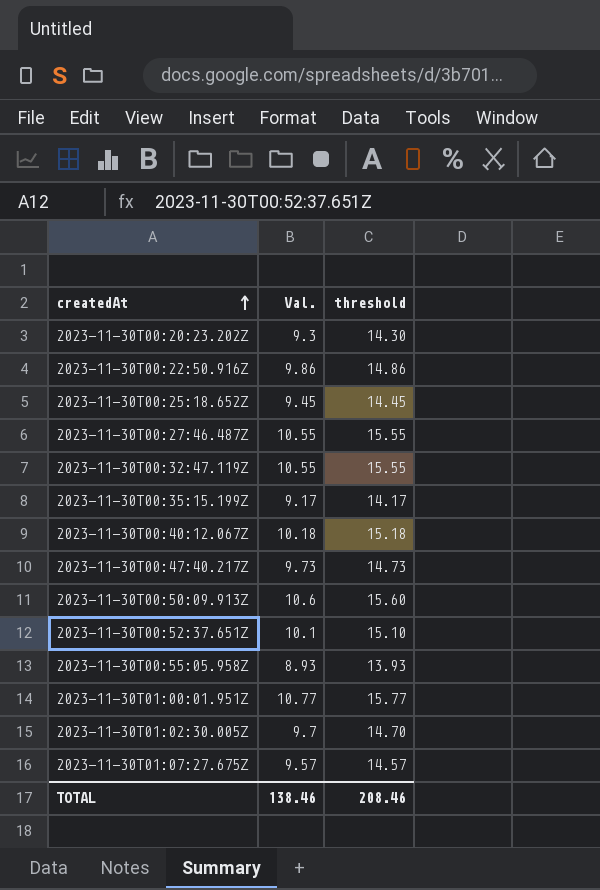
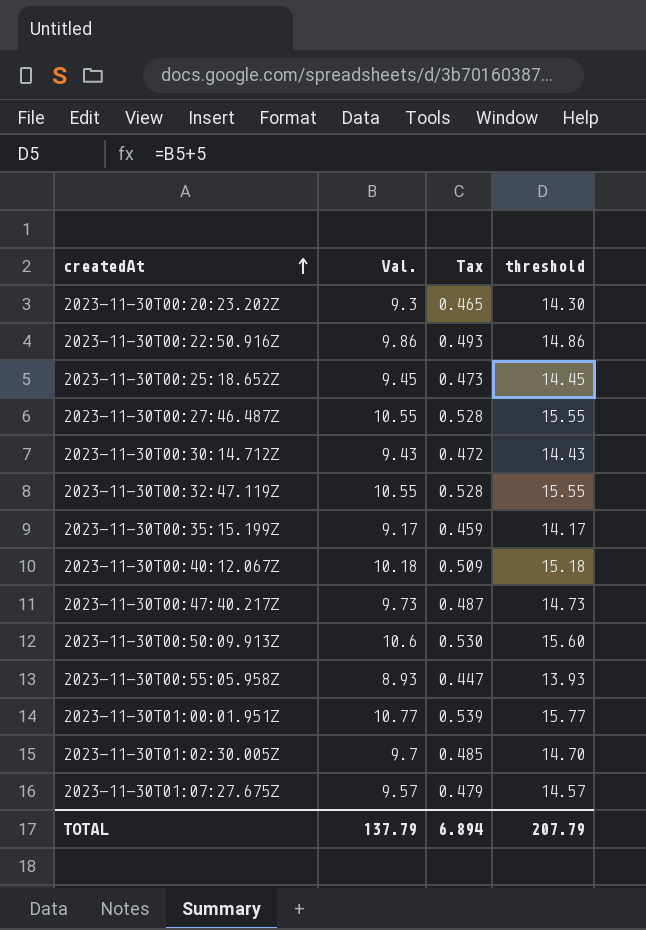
column Tax | formula: none -> [Val.] * 0.05
row 2023-11-30T00:52:37.651Z: 10.1 | 15.10 -> none
row 2023-11-30T00:30:14.712Z: none -> 9.43 | 0.472 | 14.43
TOTAL | Val.: 138.46 -> 137.79
TOTAL | threshold: 208.46 -> 207.79

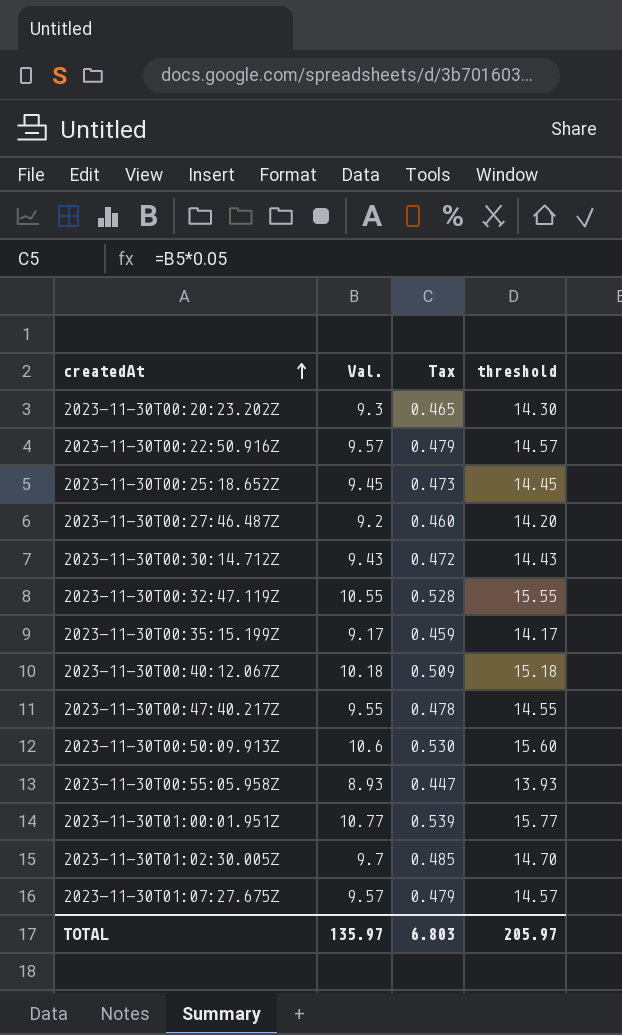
2023-11-30T00:22:50.916Z | Val.: 9.86 -> 9.57
2023-11-30T00:22:50.916Z | Tax: 0.493 -> 0.479
2023-11-30T00:22:50.916Z | threshold: 14.86 -> 14.57
2023-11-30T00:27:46.487Z | Val.: 10.55 -> 9.2
2023-11-30T00:27:46.487Z | Tax: 0.528 -> 0.460
2023-11-30T00:27:46.487Z | threshold: 15.55 -> 14.20
2023-11-30T00:47:40.217Z | Val.: 9.73 -> 9.55
2023-11-30T00:47:40.217Z | Tax: 0.487 -> 0.478
2023-11-30T00:47:40.217Z | threshold: 14.73 -> 14.55
TOTAL | Val.: 137.79 -> 135.97
TOTAL | Tax: 6.894 -> 6.803
TOTAL | threshold: 207.79 -> 205.97

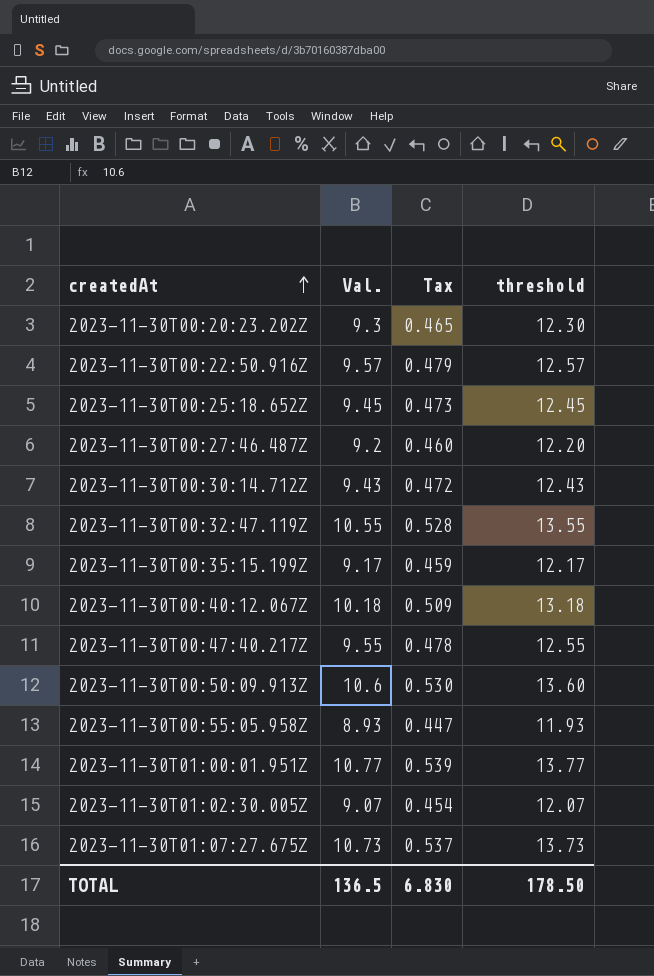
column threshold | formula: [Val.] + 5 -> [Val.] + 3
2023-11-30T01:02:30.005Z | Val.: 9.7 -> 9.07
2023-11-30T01:02:30.005Z | Tax: 0.485 -> 0.454
2023-11-30T01:07:27.675Z | Val.: 9.57 -> 10.73
2023-11-30T01:07:27.675Z | Tax: 0.479 -> 0.537
TOTAL | Val.: 135.97 -> 136.5
TOTAL | Tax: 6.803 -> 6.830
TOTAL | threshold: 205.97 -> 178.50

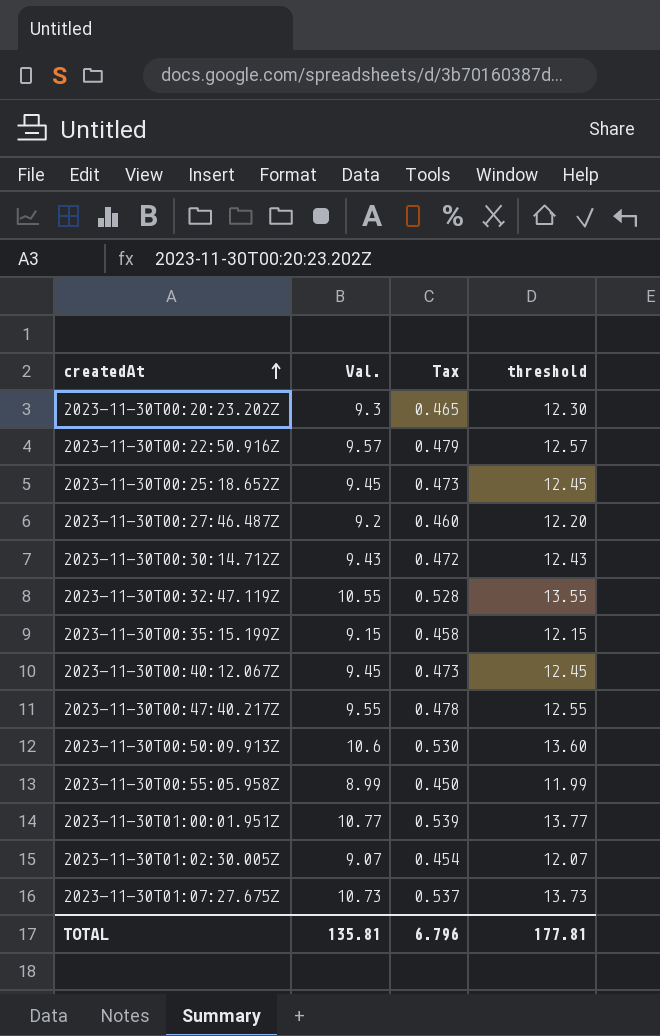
2023-11-30T00:35:15.199Z | Val.: 9.17 -> 9.15
2023-11-30T00:35:15.199Z | Tax: 0.459 -> 0.458
2023-11-30T00:35:15.199Z | threshold: 12.17 -> 12.15
2023-11-30T00:40:12.067Z | Val.: 10.18 -> 9.45
2023-11-30T00:40:12.067Z | Tax: 0.509 -> 0.473
2023-11-30T00:40:12.067Z | threshold: 13.18 -> 12.45
2023-11-30T00:55:05.958Z | Val.: 8.93 -> 8.99
2023-11-30T00:55:05.958Z | Tax: 0.447 -> 0.450
2023-11-30T00:55:05.958Z | threshold: 11.93 -> 11.99
TOTAL | Val.: 136.5 -> 135.81
TOTAL | Tax: 6.830 -> 6.796
TOTAL | threshold: 178.50 -> 177.81

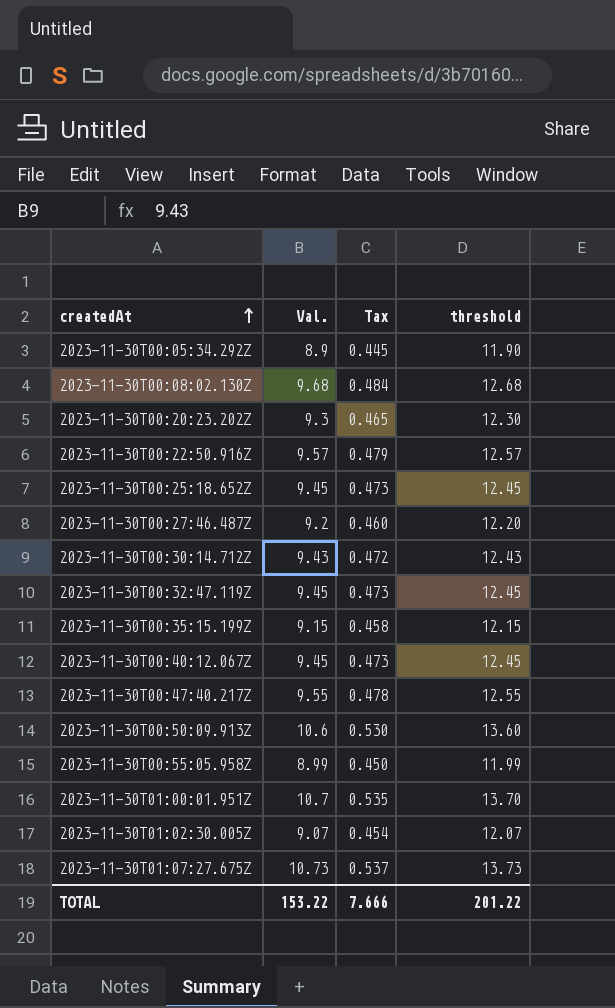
row 2023-11-30T00:05:34.292Z: none -> 8.9 | 0.445 | 11.90
row 2023-11-30T00:08:02.130Z: none -> 9.68 | 0.484 | 12.68
2023-11-30T00:32:47.119Z | Val.: 10.55 -> 9.45
2023-11-30T00:32:47.119Z | Tax: 0.528 -> 0.473
2023-11-30T00:32:47.119Z | threshold: 13.55 -> 12.45
2023-11-30T01:00:01.951Z | Val.: 10.77 -> 10.7
2023-11-30T01:00:01.951Z | Tax: 0.539 -> 0.535
2023-11-30T01:00:01.951Z | threshold: 13.77 -> 13.70
TOTAL | Val.: 135.81 -> 153.22
TOTAL | Tax: 6.796 -> 7.666
TOTAL | threshold: 177.81 -> 201.22

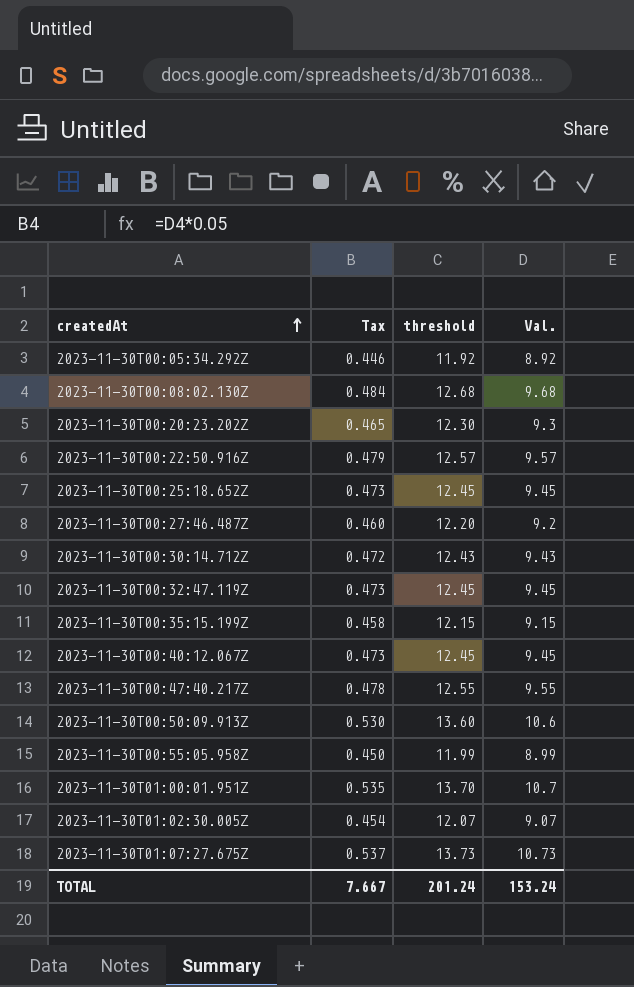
column Val. | position: 2 -> 4
2023-11-30T00:05:34.292Z | Tax: 0.445 -> 0.446
2023-11-30T00:05:34.292Z | threshold: 11.90 -> 11.92
2023-11-30T00:05:34.292Z | Val.: 8.9 -> 8.92
TOTAL | Tax: 7.666 -> 7.667
TOTAL | threshold: 201.22 -> 201.24
TOTAL | Val.: 153.22 -> 153.24

